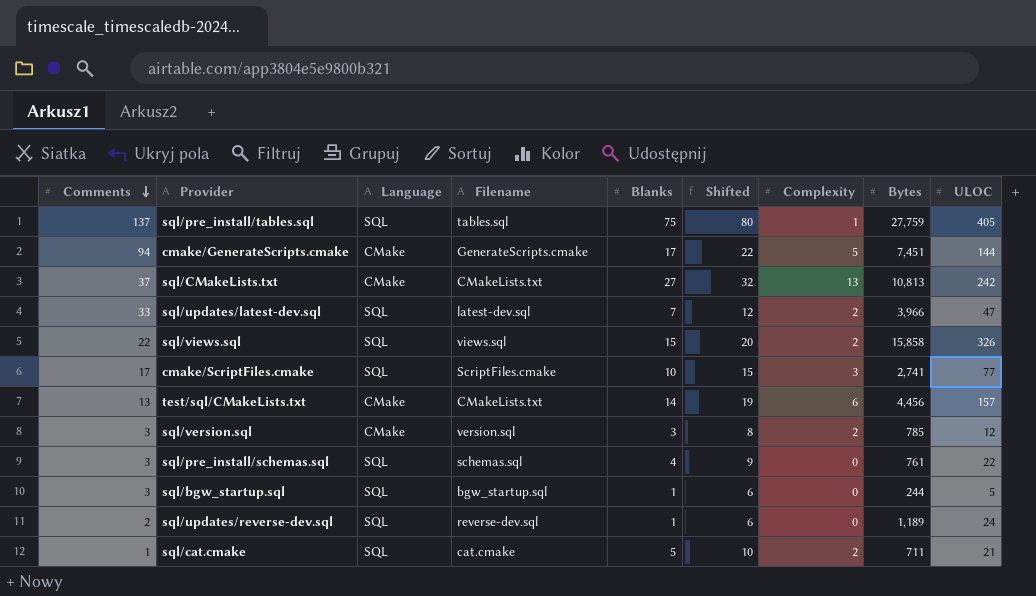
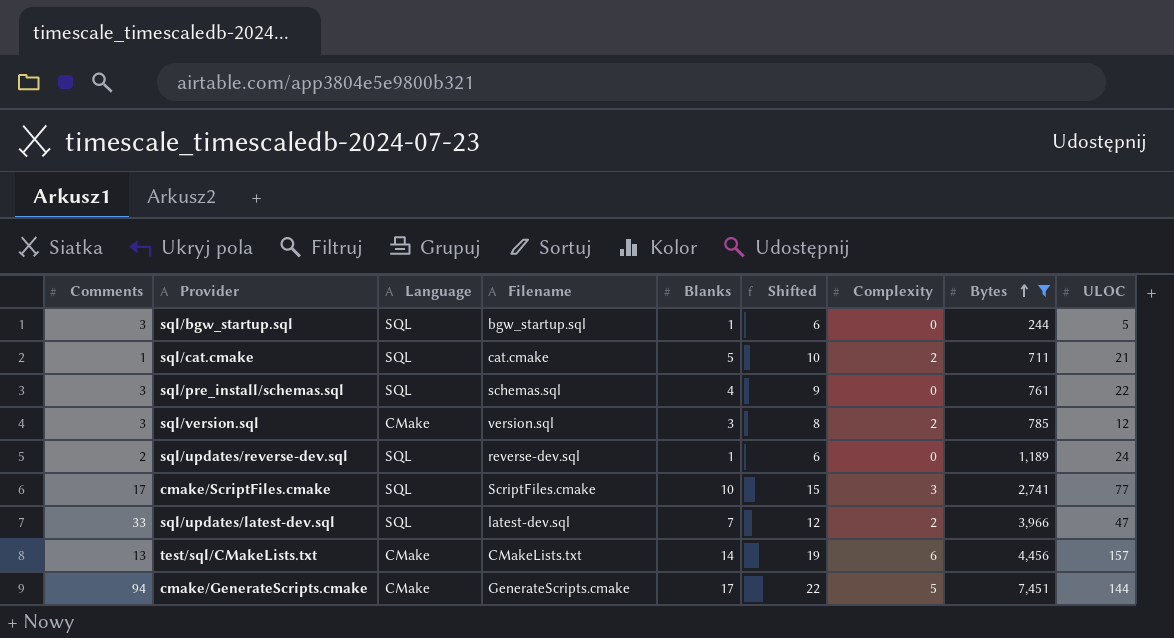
filter: none -> Bytes <= 7,451
row order: Comments descending -> Bytes ascending

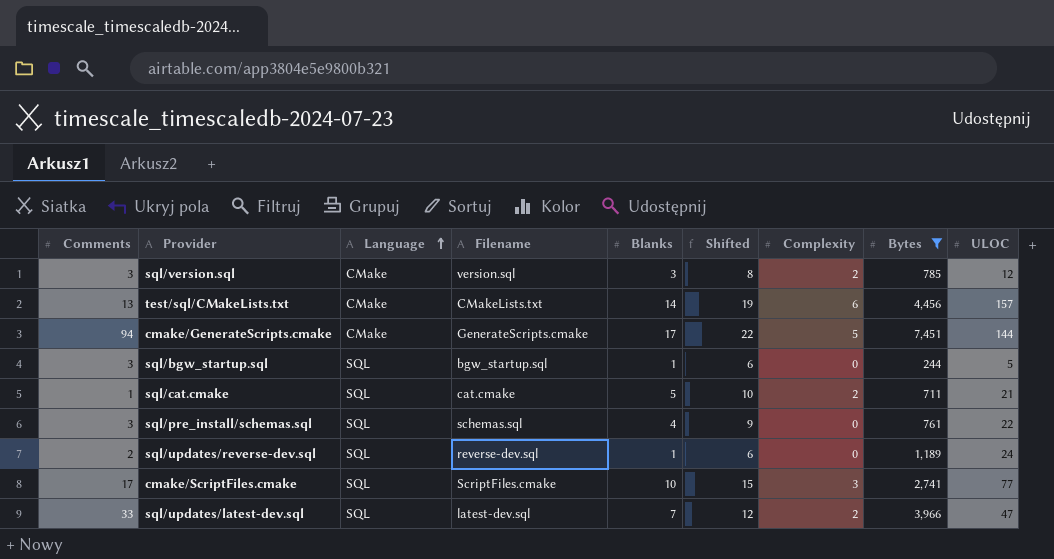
row order: Bytes ascending -> Language ascending

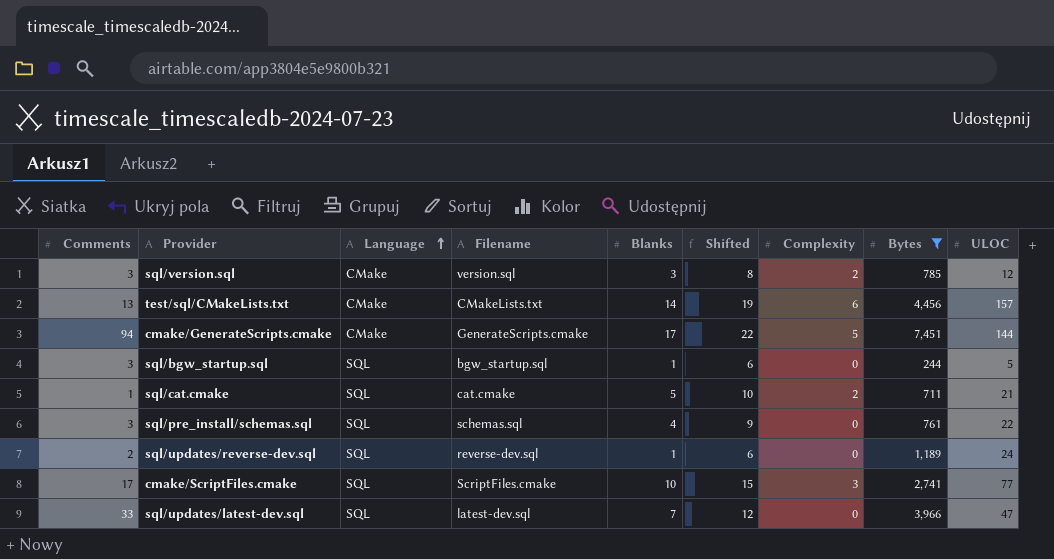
sql/updates/latest-dev.sql | Complexity: 2 -> 0

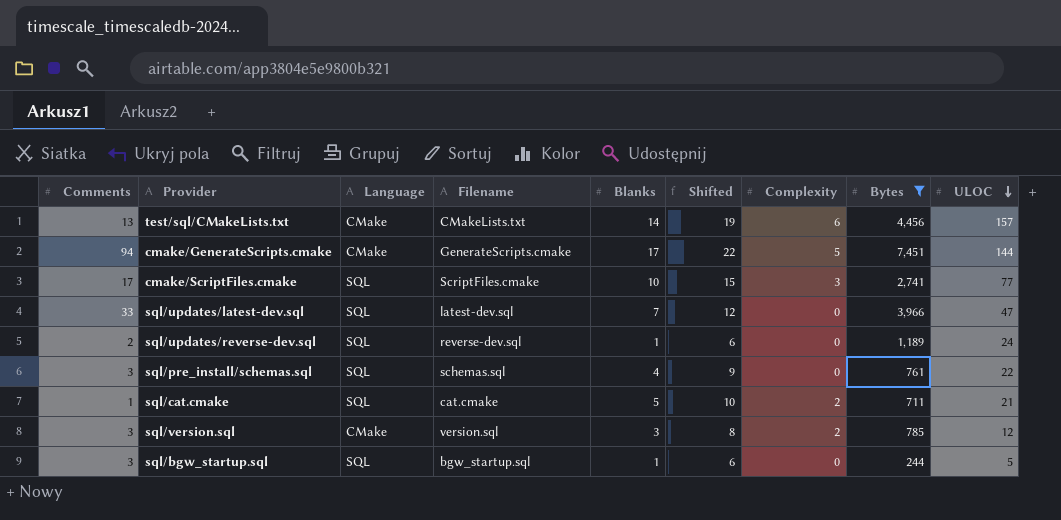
row order: Language ascending -> ULOC descending

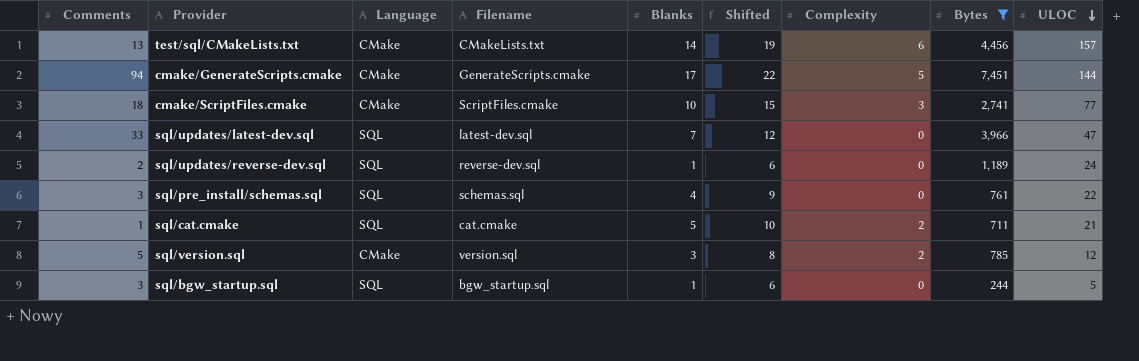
cmake/ScriptFiles.cmake | Comments: 17 -> 18
cmake/ScriptFiles.cmake | Language: SQL -> CMake
sql/version.sql | Comments: 3 -> 5

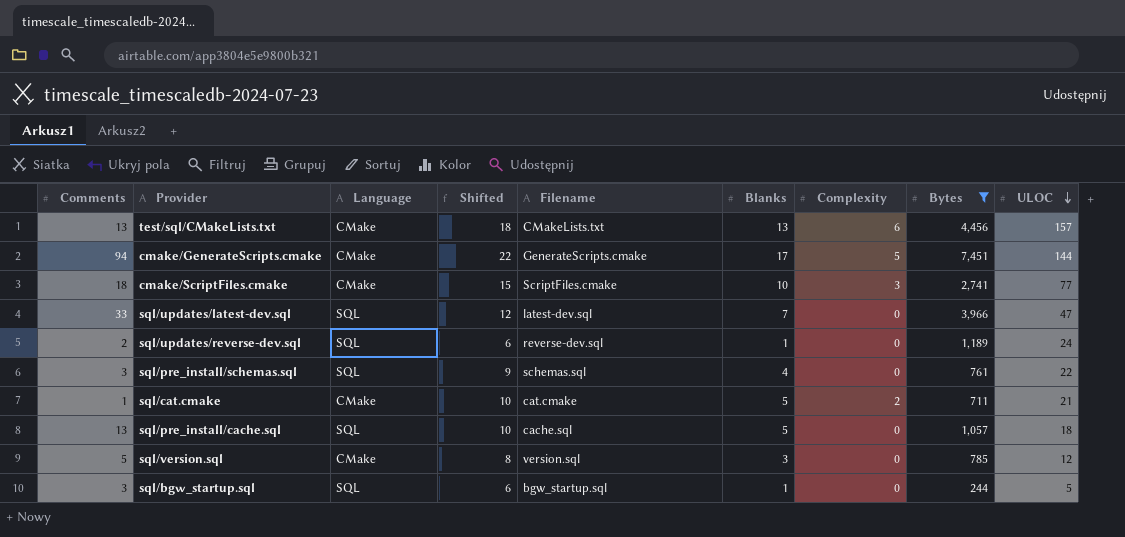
column Shifted | position: 6 -> 4
test/sql/CMakeLists.txt | Shifted: 19 -> 18
test/sql/CMakeLists.txt | Blanks: 14 -> 13
sql/cat.cmake | Language: SQL -> CMake
row sql/pre_install/cache.sql: none -> 13 | SQL | 10 | cache.sql | 5 | 0 | 1,057 | 18
sql/version.sql | Complexity: 2 -> 0

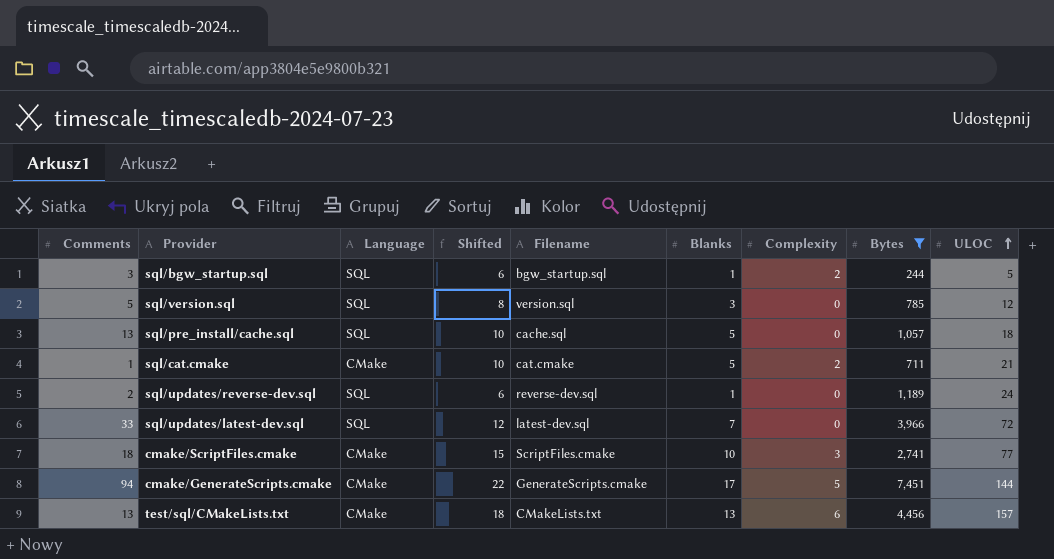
row order: ULOC descending -> ULOC ascending
row sql/pre_install/schemas.sql: 3 | SQL | 9 | schemas.sql | 4 | 0 | 761 | 22 -> none
sql/bgw_startup.sql | Complexity: 0 -> 2
sql/version.sql | Language: CMake -> SQL
sql/updates/latest-dev.sql | ULOC: 47 -> 72

